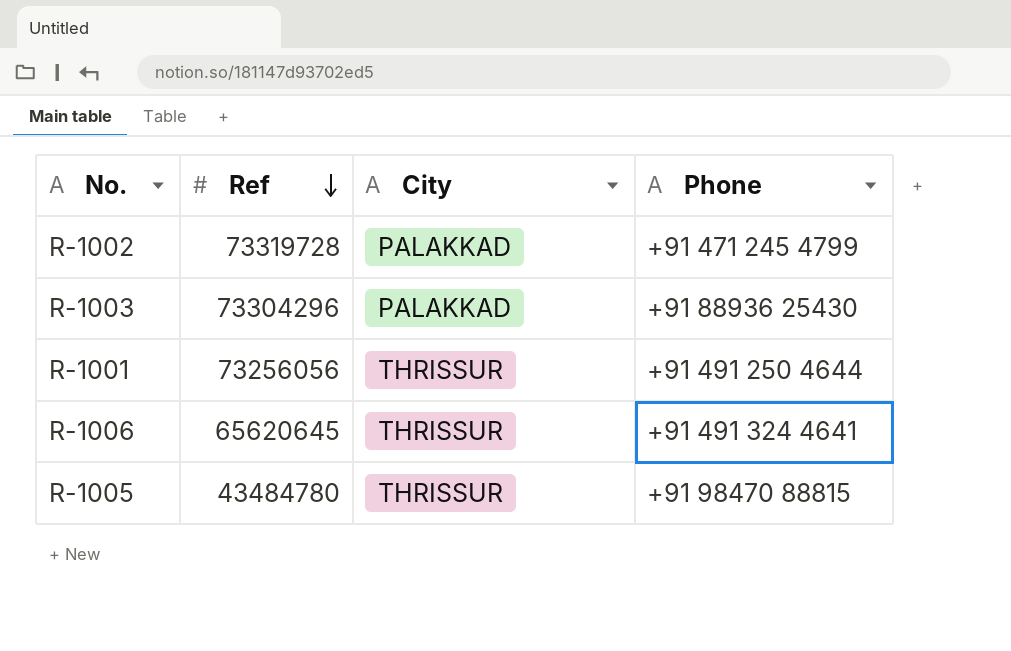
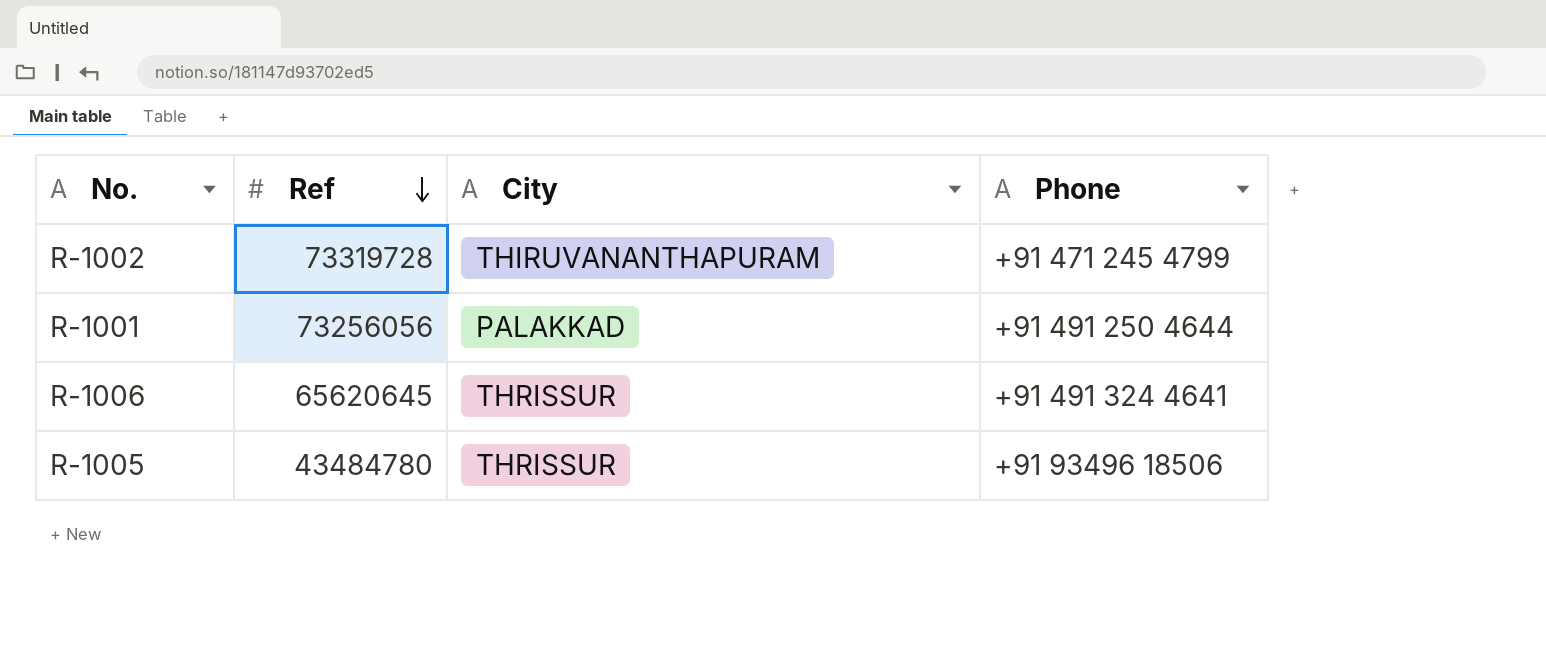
row R-1003: 73304296 | PALAKKAD | +91 88936 25430 -> none
R-1002 | City: PALAKKAD -> THIRUVANANTHAPURAM
R-1001 | City: THRISSUR -> PALAKKAD
R-1005 | Phone: +91 98470 88815 -> +91 93496 18506

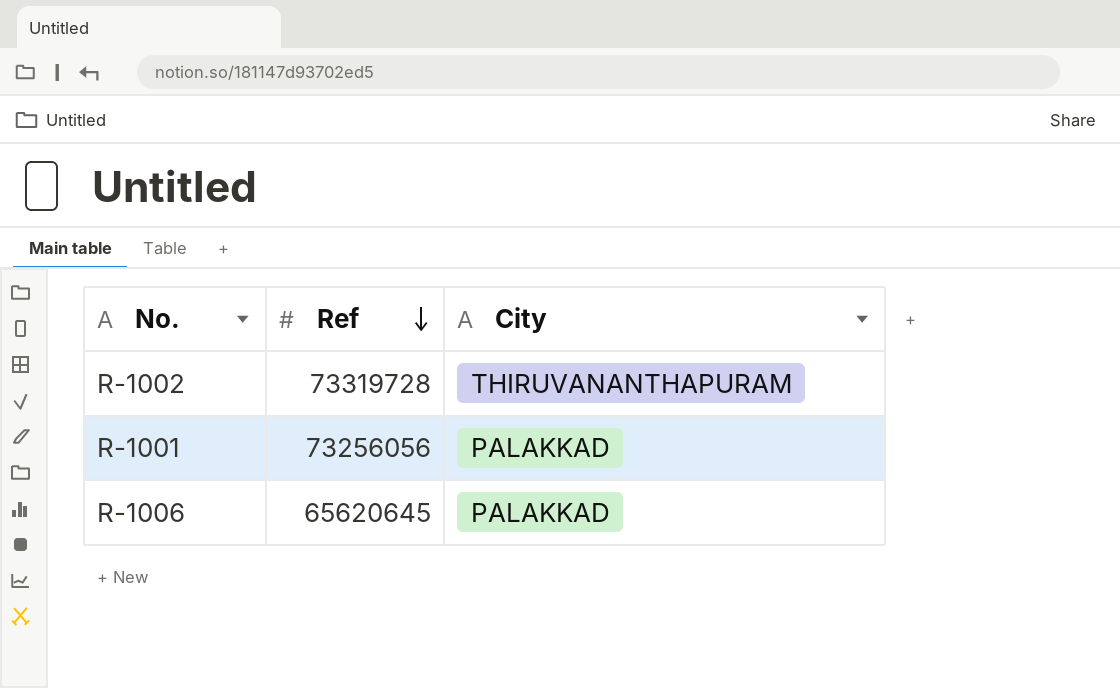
column Phone | position: 4 -> none
row R-1005: 43484780 | THRISSUR | +91 93496 18506 -> none
R-1006 | City: THRISSUR -> PALAKKAD

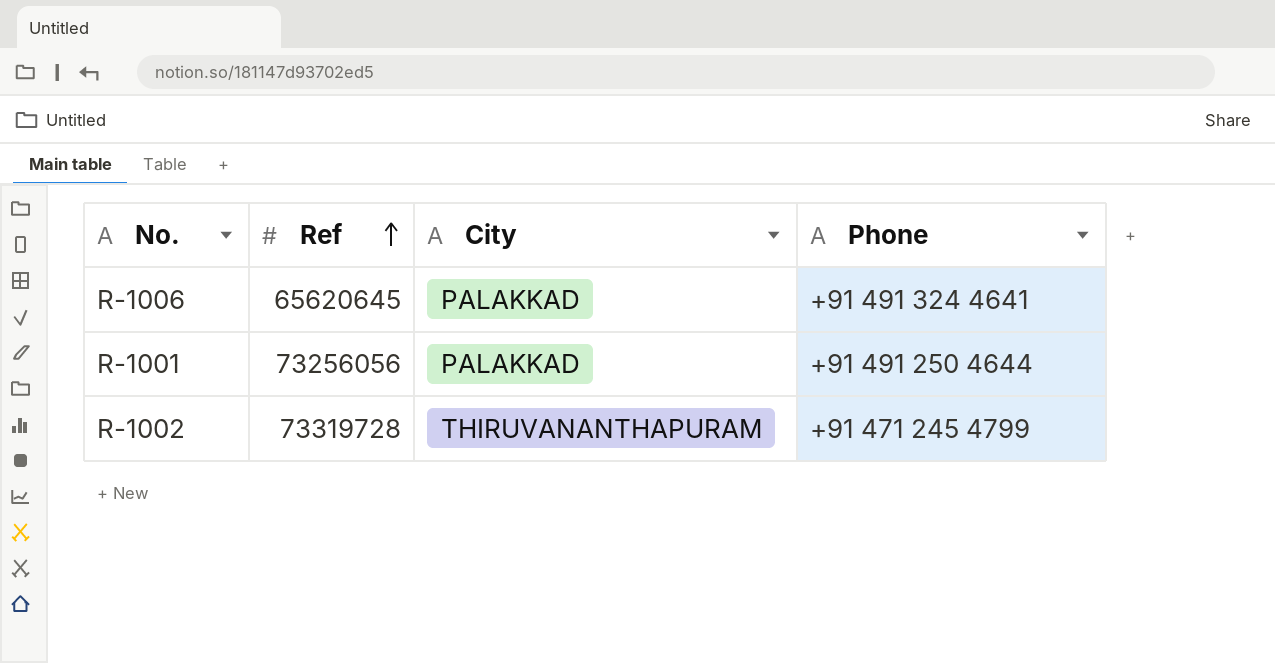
row order: Ref descending -> Ref ascending
column Phone | position: none -> 4

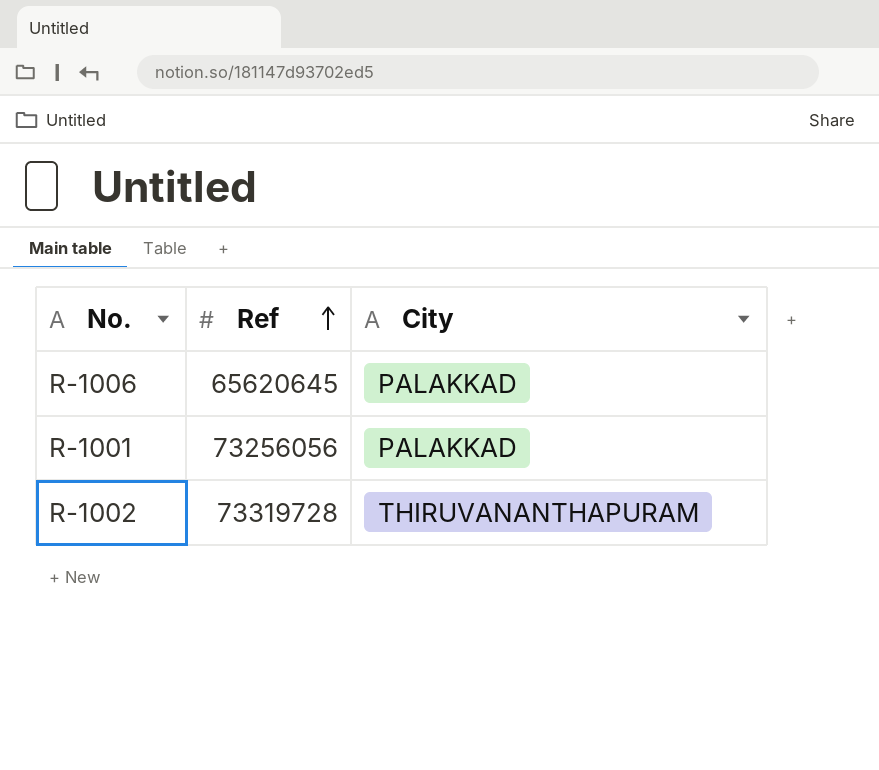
column Phone | position: 4 -> none

